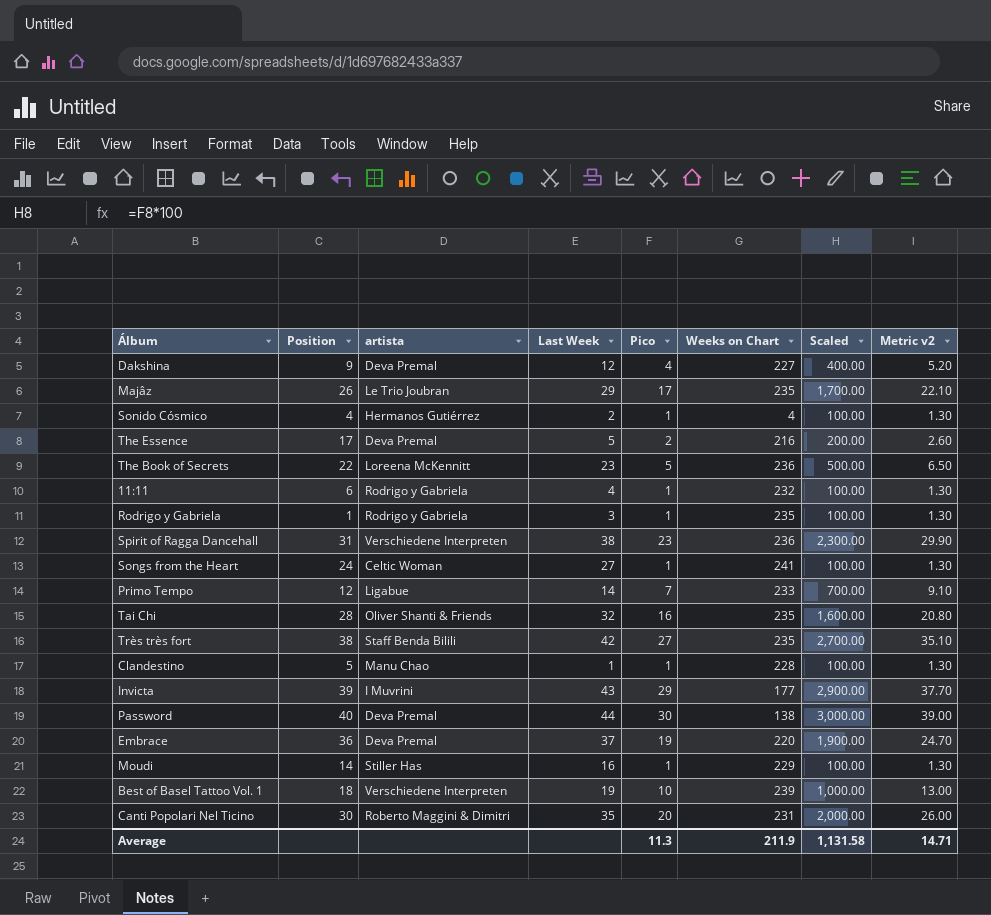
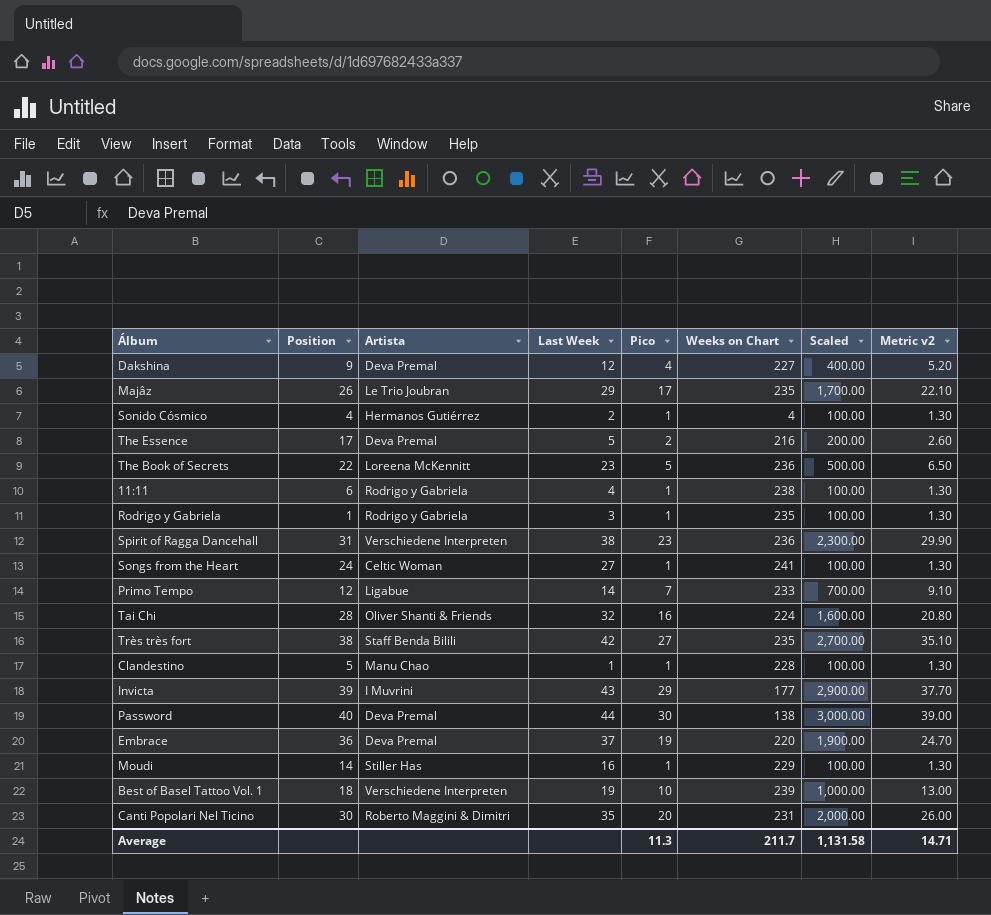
column name: artista -> Artista
11:11 | Weeks on Chart: 232 -> 238
Tai Chi | Weeks on Chart: 235 -> 224
Average | Weeks on Chart: 211.9 -> 211.7

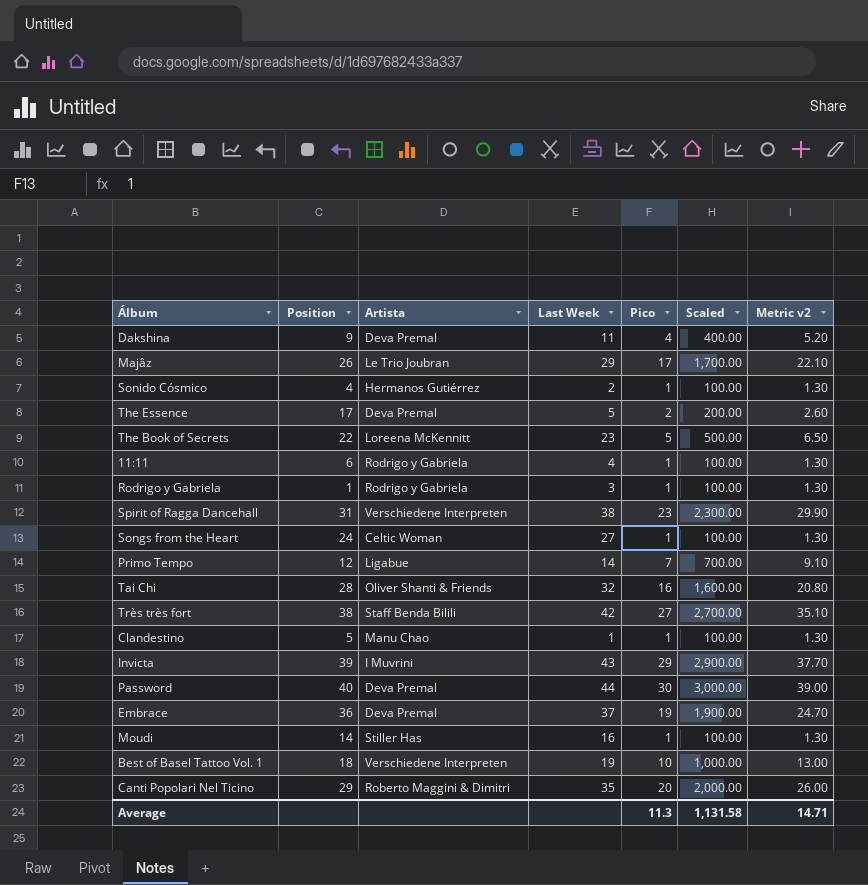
column Weeks on Chart | position: 6 -> none
Dakshina | Last Week: 12 -> 11
Canti Popolari Nel Ticino | Position: 30 -> 29

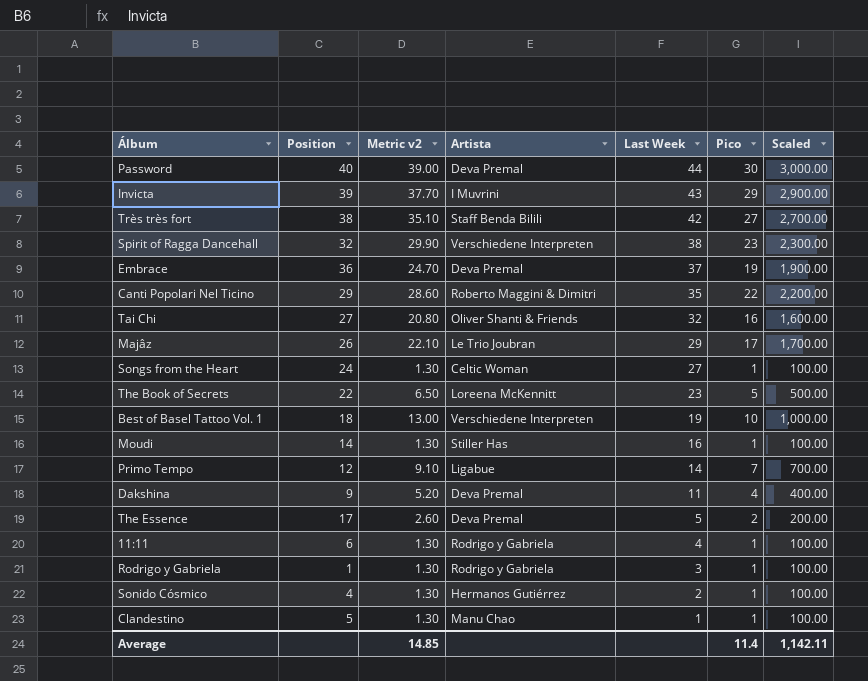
row order: none -> Last Week descending
column Metric v2 | position: 7 -> 3
Spirit of Ragga Dancehall | Position: 31 -> 32
Canti Popolari Nel Ticino | Metric v2: 26.00 -> 28.60
Canti Popolari Nel Ticino | Pico: 20 -> 22
Canti Popolari Nel Ticino | Scaled: 2,000.00 -> 2,200.00
Tai Chi | Position: 28 -> 27
Average | Metric v2: 14.71 -> 14.85
Average | Pico: 11.3 -> 11.4
Average | Scaled: 1,131.58 -> 1,142.11

